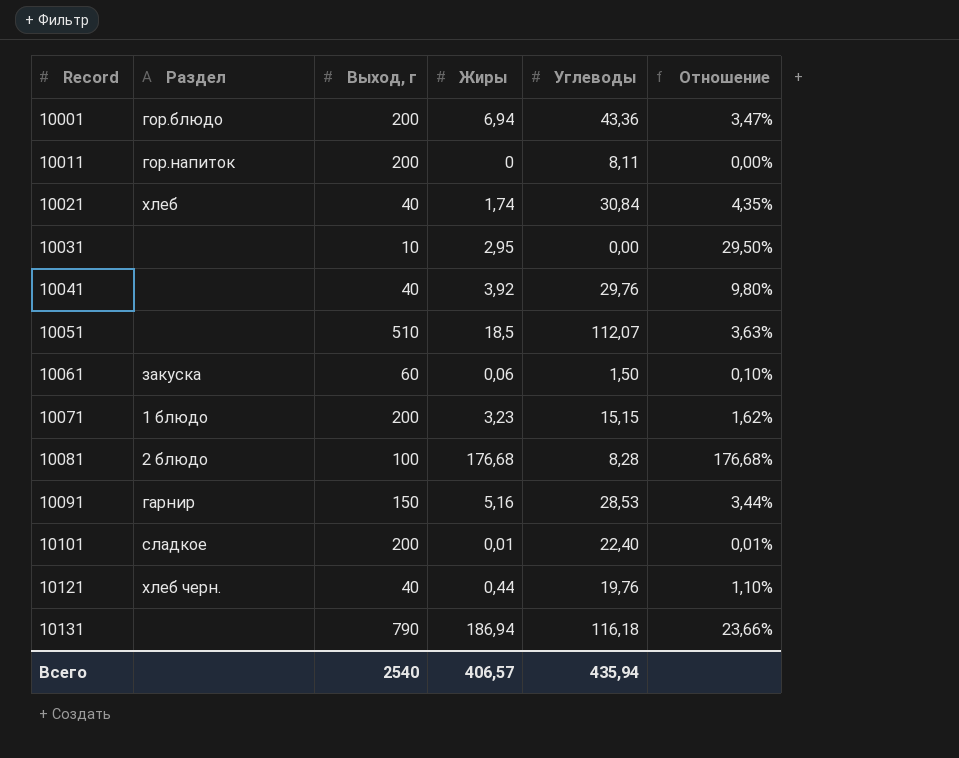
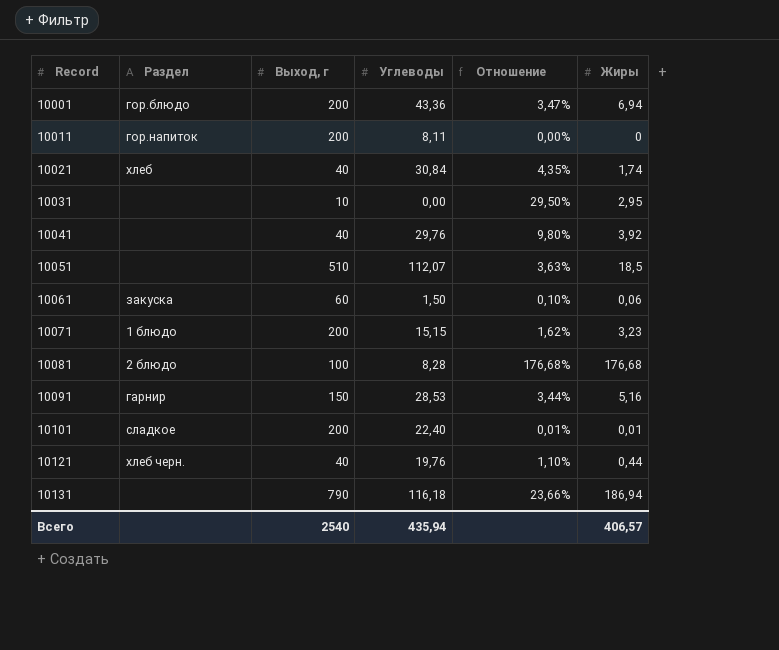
column Жиры | position: 4 -> 6

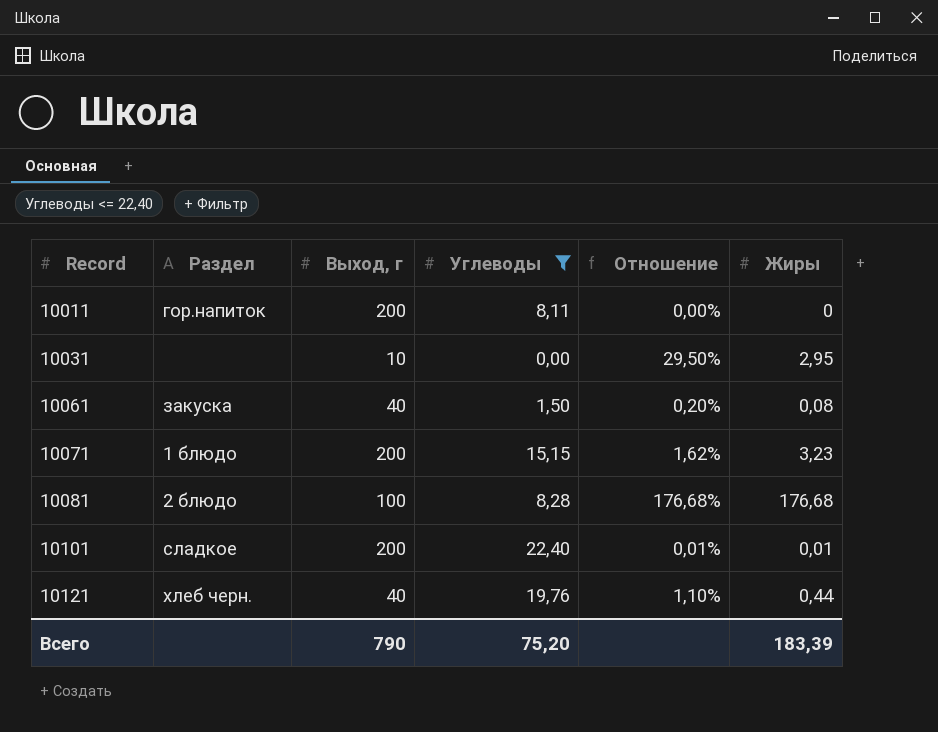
filter: none -> Углеводы <= 22,40
10061 | Выход, г: 60 -> 40
10061 | Отношение: 0,10% -> 0,20%
10061 | Жиры: 0,06 -> 0,08
Всего | Выход, г: 2540 -> 790
Всего | Углеводы: 435,94 -> 75,20
Всего | Жиры: 406,57 -> 183,39

